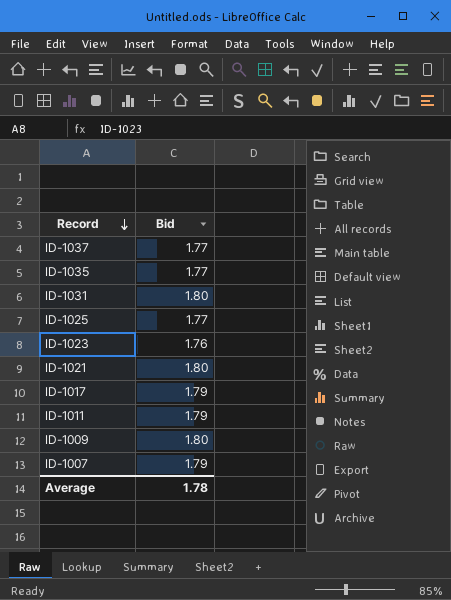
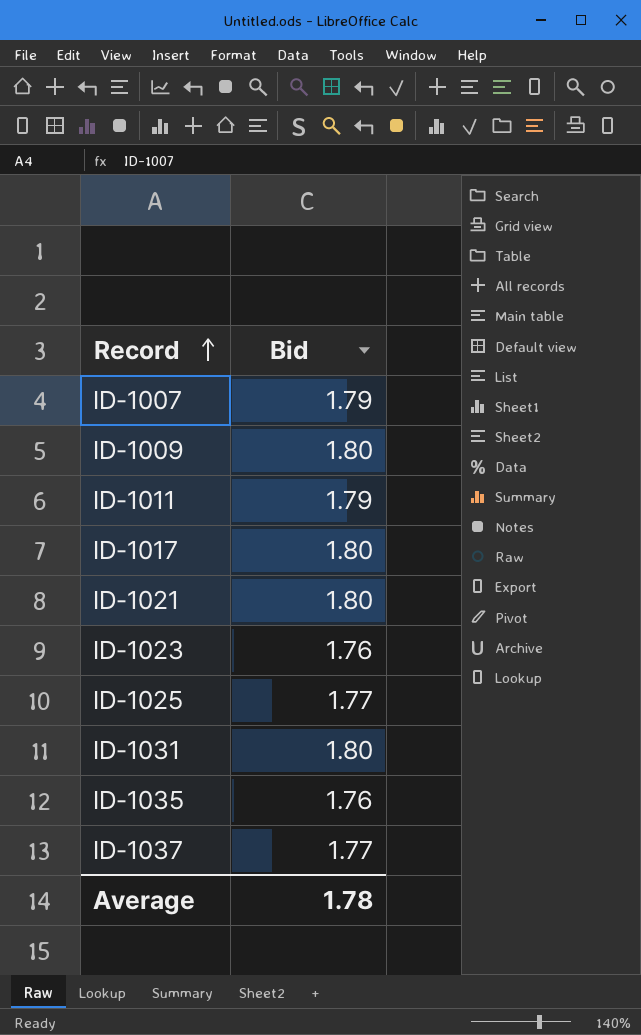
row order: Record descending -> Record ascending
ID-1017 | Bid: 1.79 -> 1.80
ID-1035 | Bid: 1.77 -> 1.76

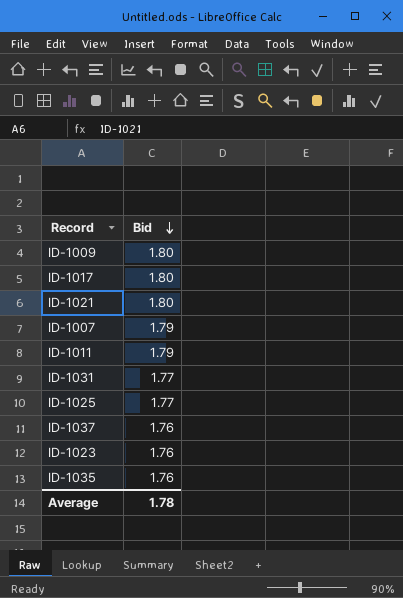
row order: Record ascending -> Bid descending
ID-1031 | Bid: 1.80 -> 1.77
ID-1037 | Bid: 1.77 -> 1.76

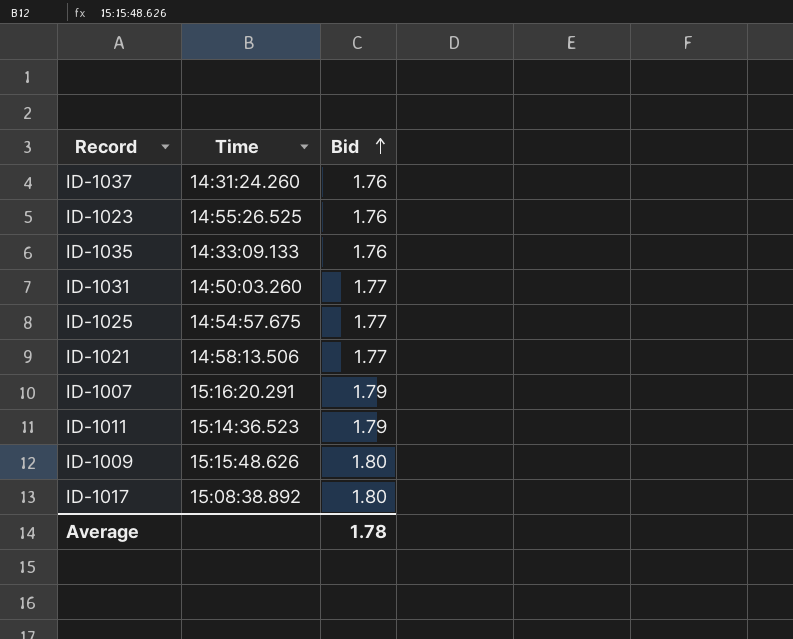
row order: Bid descending -> Bid ascending
column Time | position: none -> 2
ID-1021 | Bid: 1.80 -> 1.77

